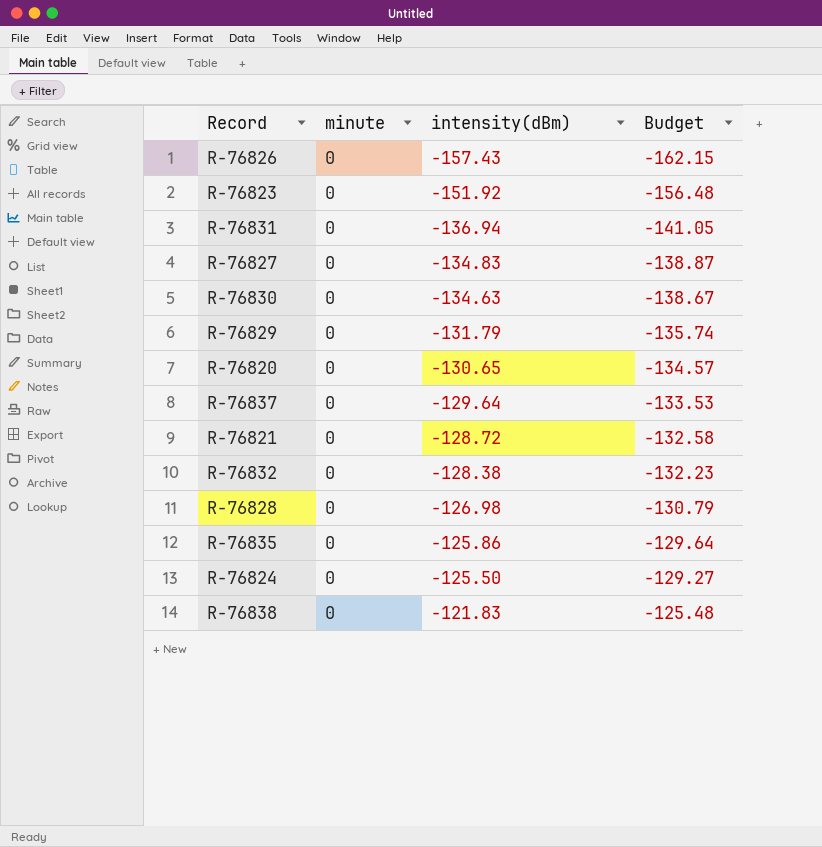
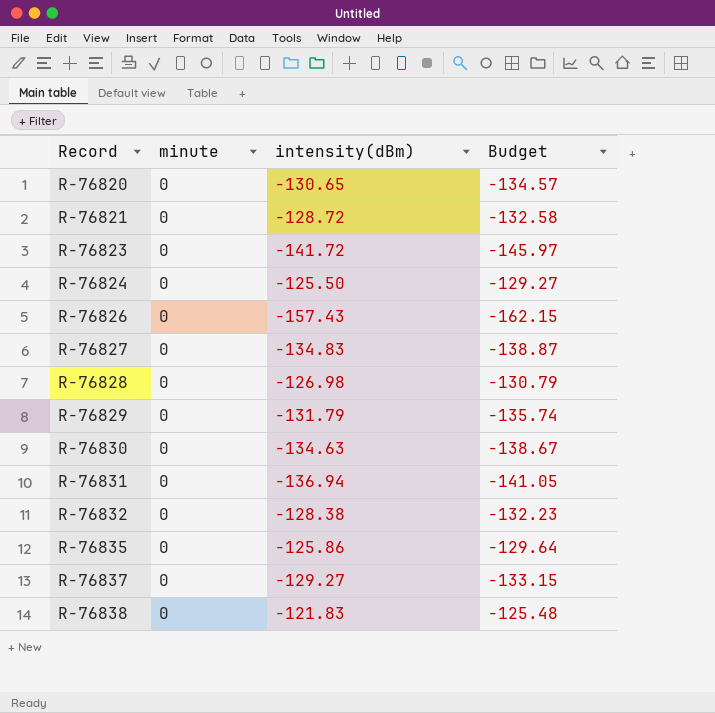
row order: intensity(dBm) ascending -> Record ascending
R-76823 | intensity(dBm): -151.92 -> -141.72
R-76823 | Budget: -156.48 -> -145.97
R-76837 | intensity(dBm): -129.64 -> -129.27
R-76837 | Budget: -133.53 -> -133.15

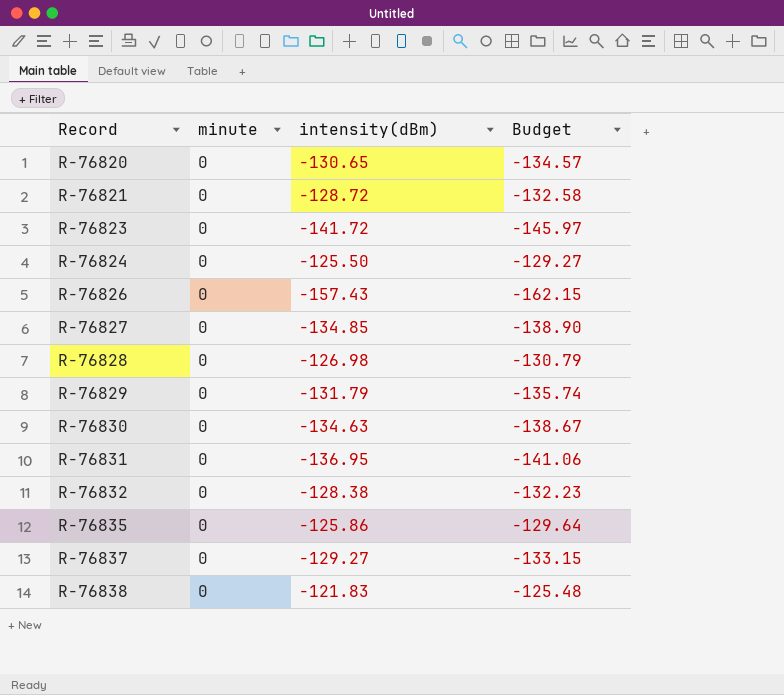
R-76827 | intensity(dBm): -134.83 -> -134.85
R-76827 | Budget: -138.87 -> -138.90
R-76831 | intensity(dBm): -136.94 -> -136.95
R-76831 | Budget: -141.05 -> -141.06

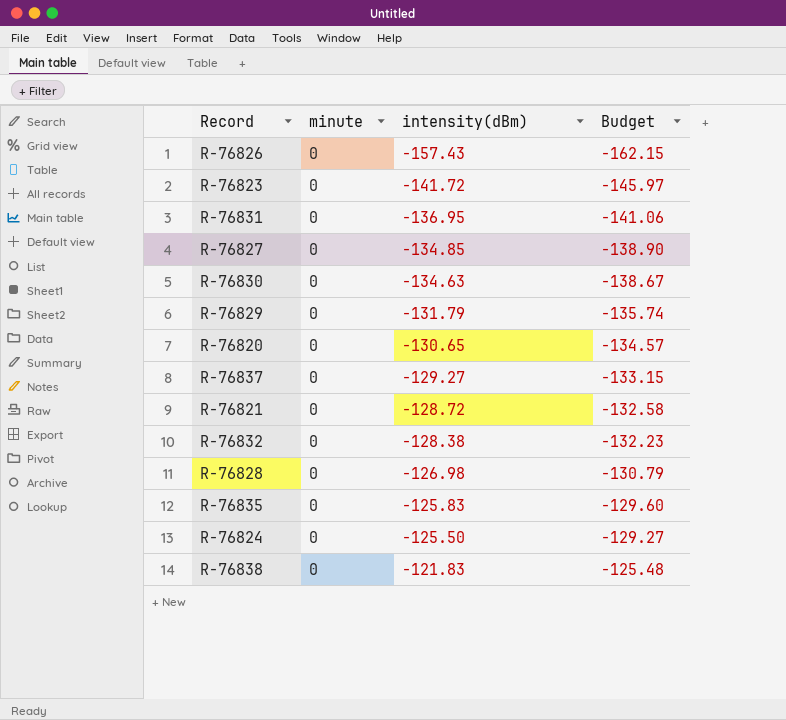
row order: Record ascending -> intensity(dBm) ascending
R-76835 | intensity(dBm): -125.86 -> -125.83
R-76835 | Budget: -129.64 -> -129.60

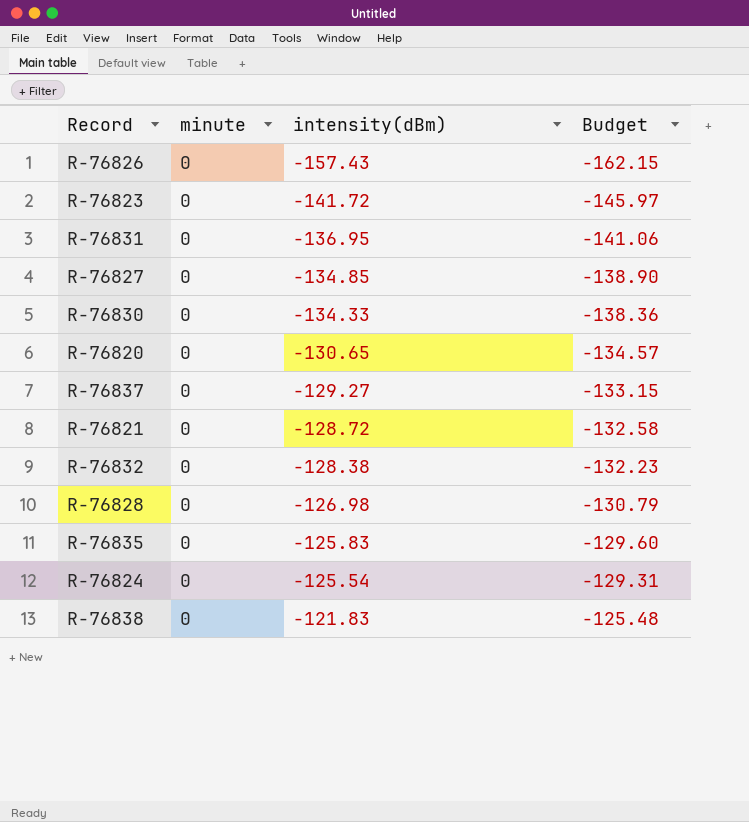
row R-76829: 0 | -131.79 | -135.74 -> none
R-76830 | intensity(dBm): -134.63 -> -134.33
R-76830 | Budget: -138.67 -> -138.36
R-76824 | intensity(dBm): -125.50 -> -125.54
R-76824 | Budget: -129.27 -> -129.31

